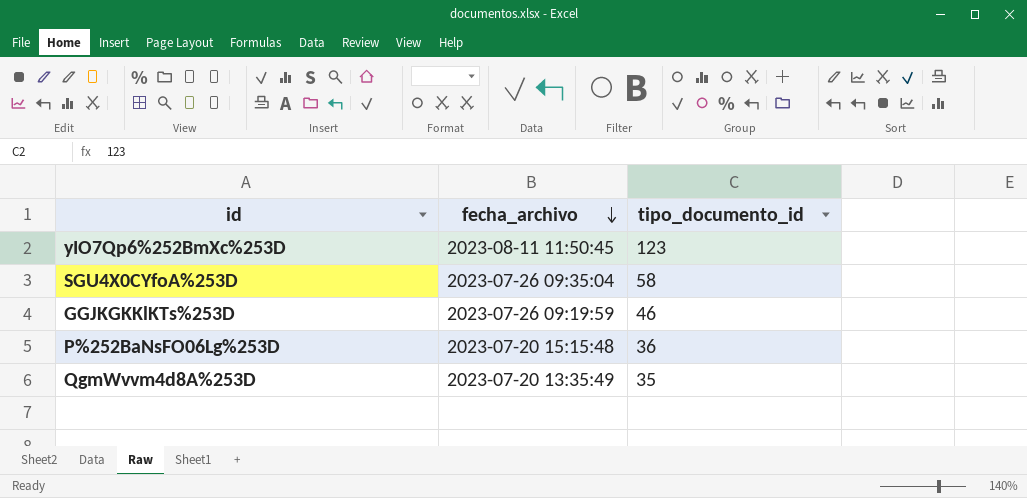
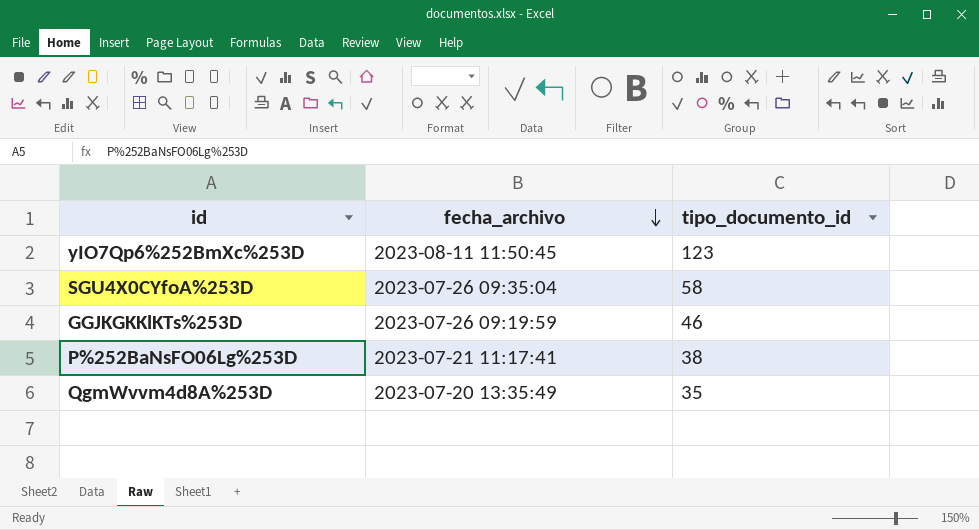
P%252BaNsFO06Lg%253D | fecha_archivo: 2023-07-20 15:15:48 -> 2023-07-21 11:17:41
P%252BaNsFO06Lg%253D | tipo_documento_id: 36 -> 38

